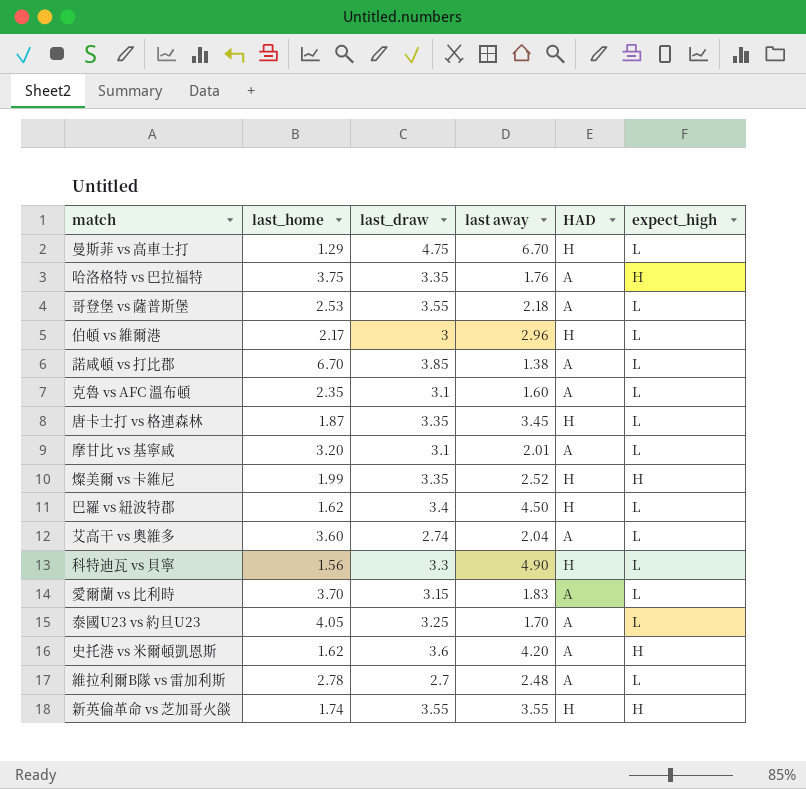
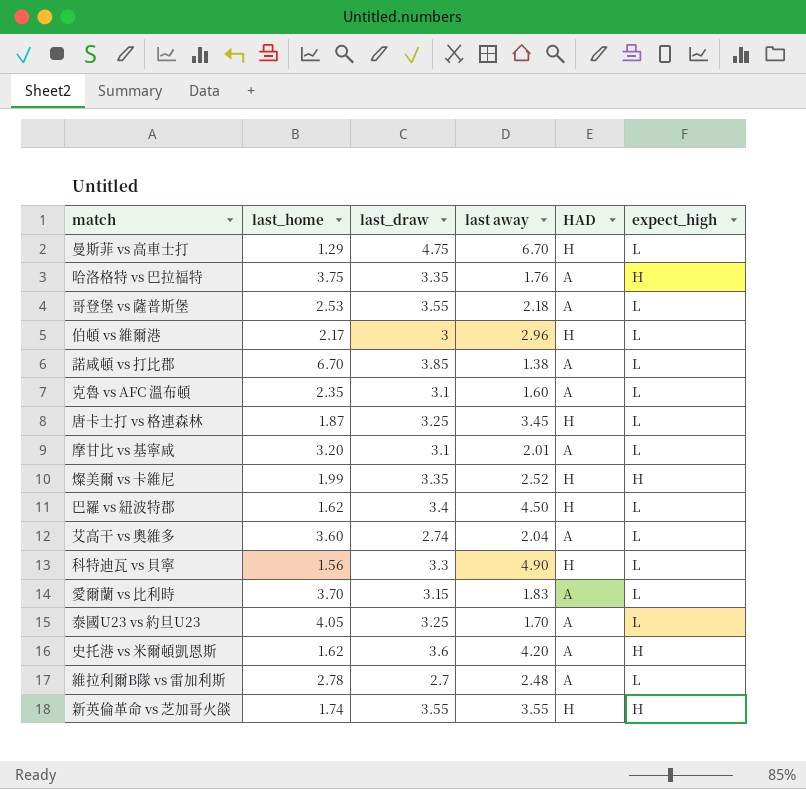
唐卡士打 vs 格連森林 | last_draw: 3.35 -> 3.25

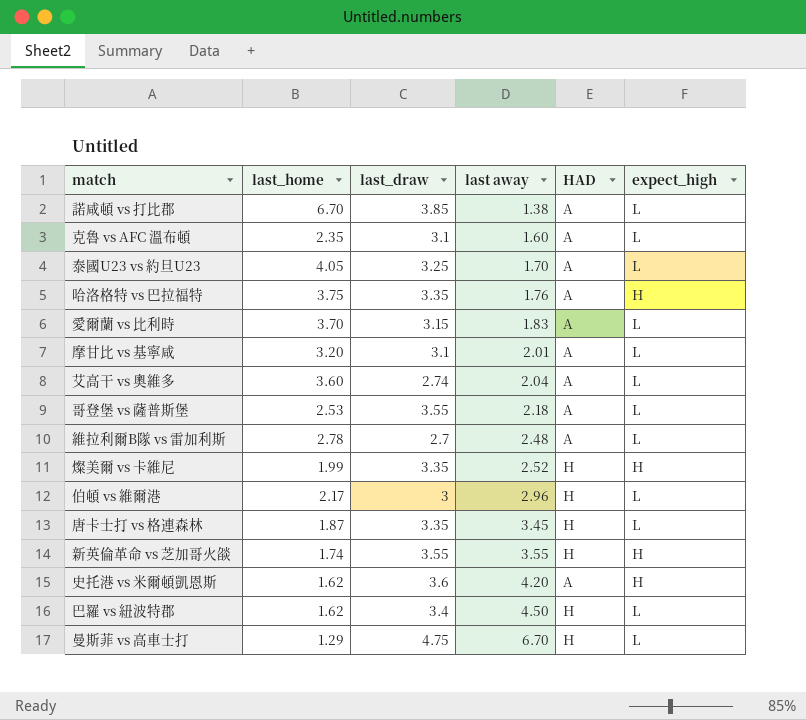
row order: none -> last away ascending
row 科特迪瓦 vs 貝寧: 1.56 | 3.3 | 4.90 | H | L -> none
唐卡士打 vs 格連森林 | last_draw: 3.25 -> 3.35

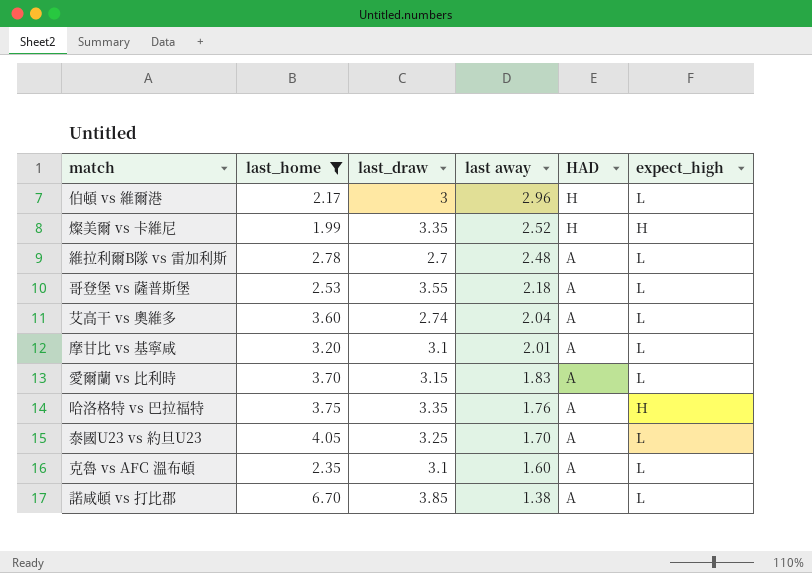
filter: none -> last_home >= 1.99
row order: last away ascending -> last away descending

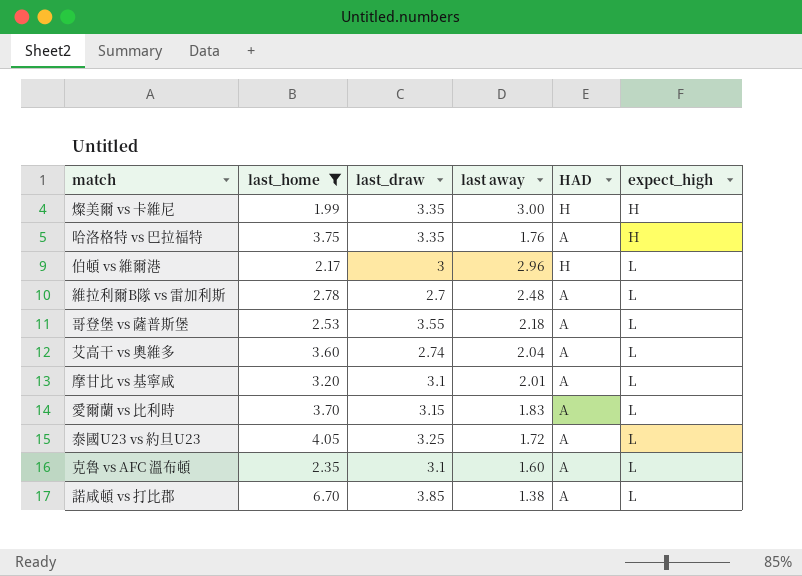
row order: last away descending -> expect_high ascending
燦美爾 vs 卡維尼 | last away: 2.52 -> 3.00
泰國U23 vs 約旦U23 | last away: 1.70 -> 1.72

